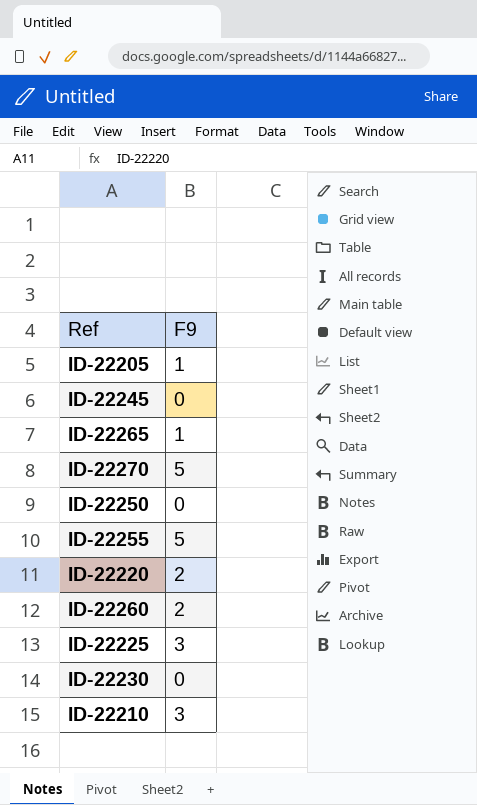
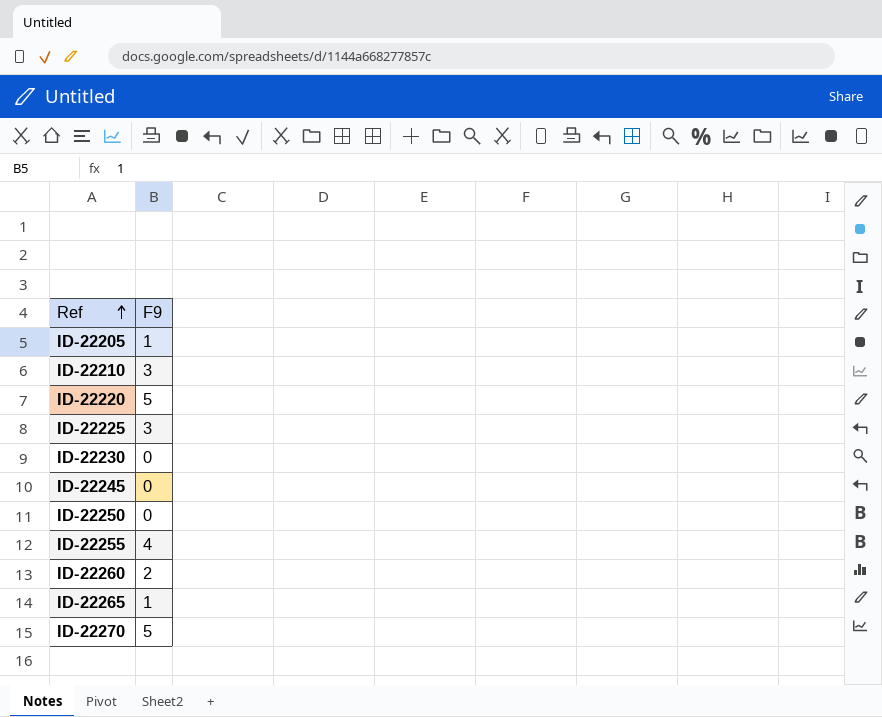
row order: none -> Ref ascending
ID-22220 | F9: 2 -> 5
ID-22255 | F9: 5 -> 4

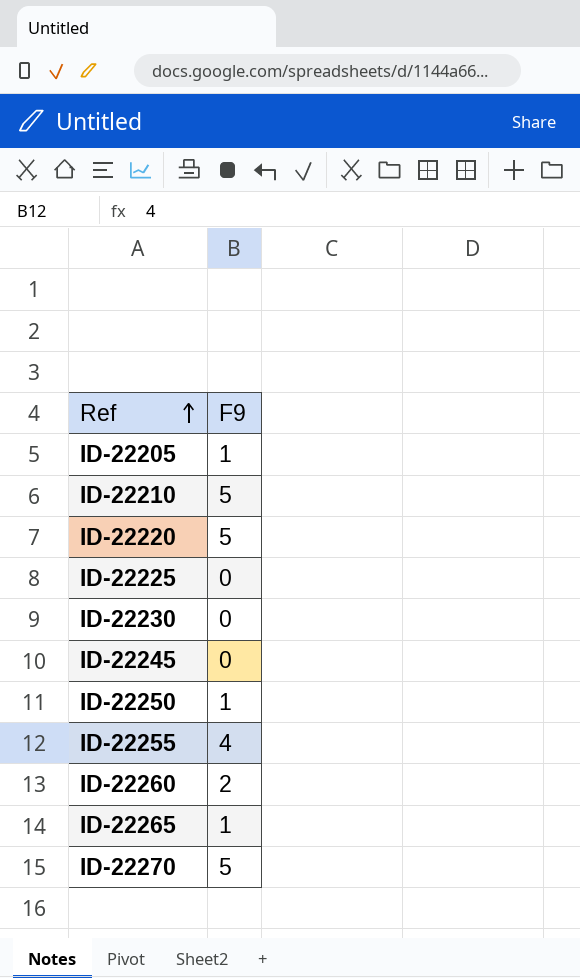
ID-22210 | F9: 3 -> 5
ID-22225 | F9: 3 -> 0
ID-22250 | F9: 0 -> 1

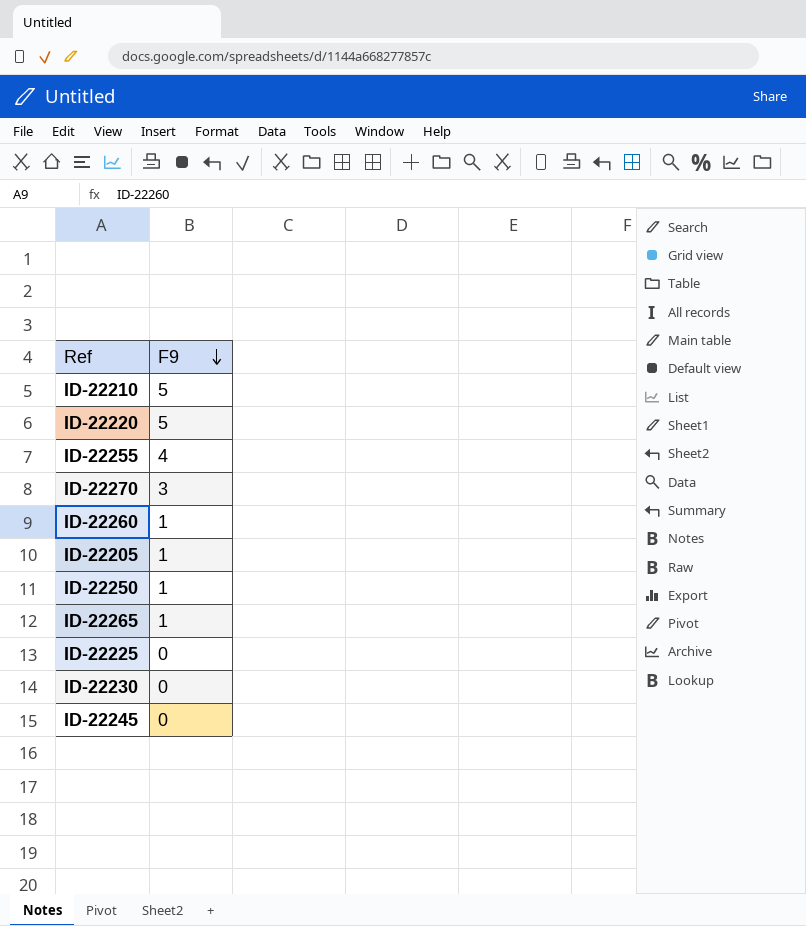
row order: Ref ascending -> F9 descending
ID-22270 | F9: 5 -> 3
ID-22260 | F9: 2 -> 1

